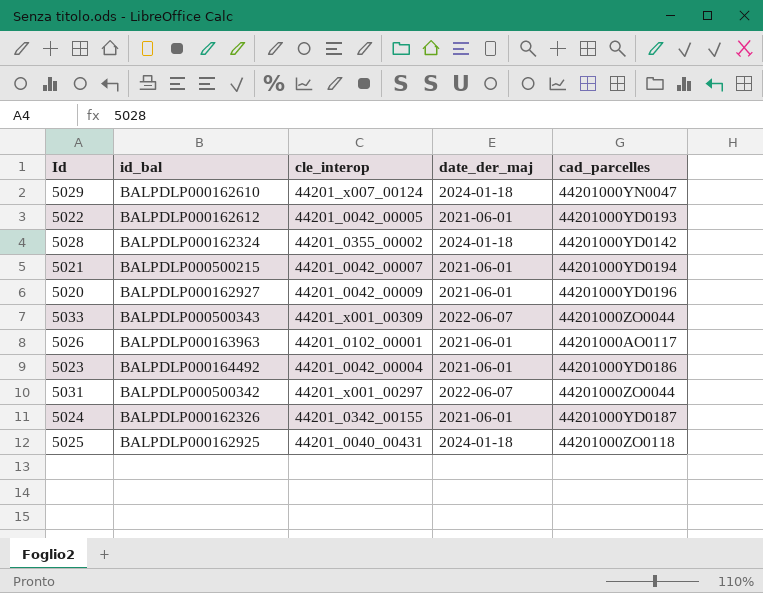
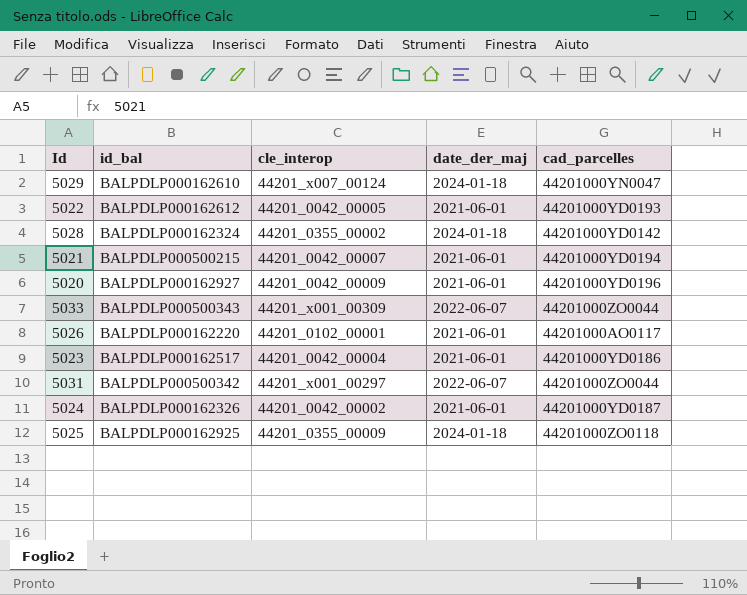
5026 | id_bal: BALPDLP000163963 -> BALPDLP000162220
5023 | id_bal: BALPDLP000164492 -> BALPDLP000162517
5024 | cle_interop: 44201_0342_00155 -> 44201_0042_00002
5025 | cle_interop: 44201_0040_00431 -> 44201_0355_00009

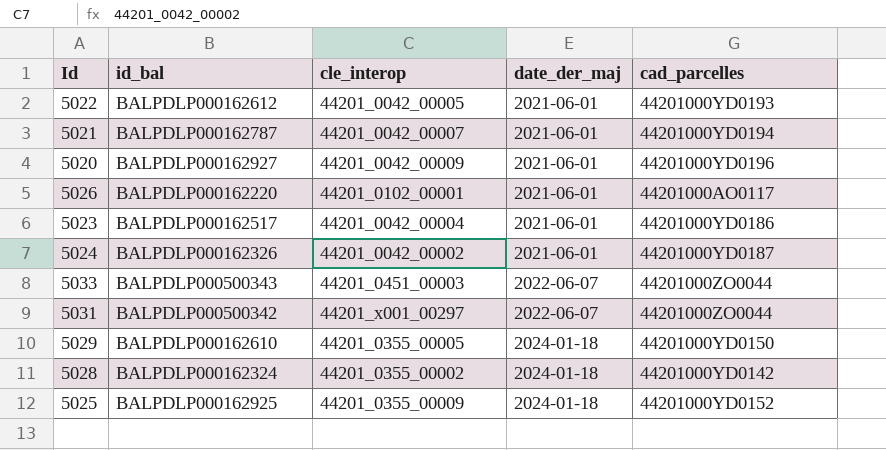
row order: none -> date_der_maj ascending
5021 | id_bal: BALPDLP000500215 -> BALPDLP000162787
5033 | cle_interop: 44201_x001_00309 -> 44201_0451_00003
5029 | cle_interop: 44201_x007_00124 -> 44201_0355_00005
5029 | cad_parcelles: 44201000YN0047 -> 44201000YD0150
5025 | cad_parcelles: 44201000ZO0118 -> 44201000YD0152

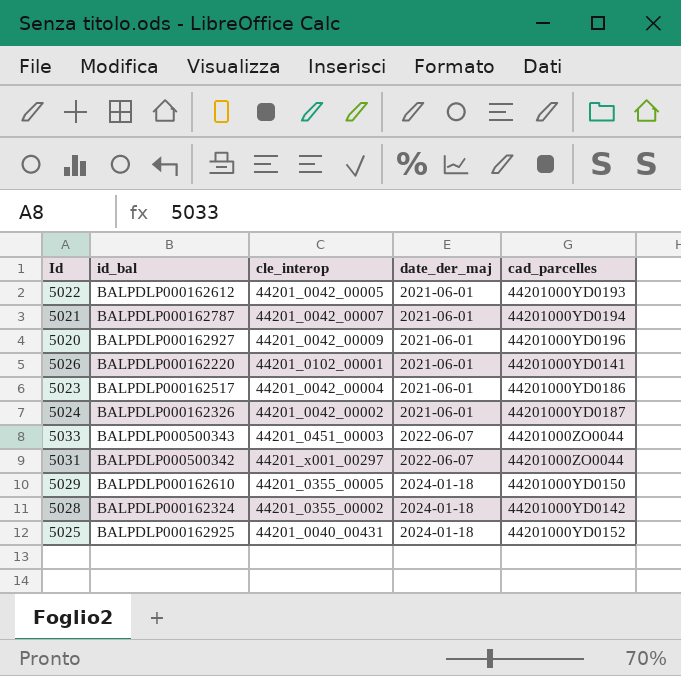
5026 | cad_parcelles: 44201000AO0117 -> 44201000YD0141
5025 | cle_interop: 44201_0355_00009 -> 44201_0040_00431

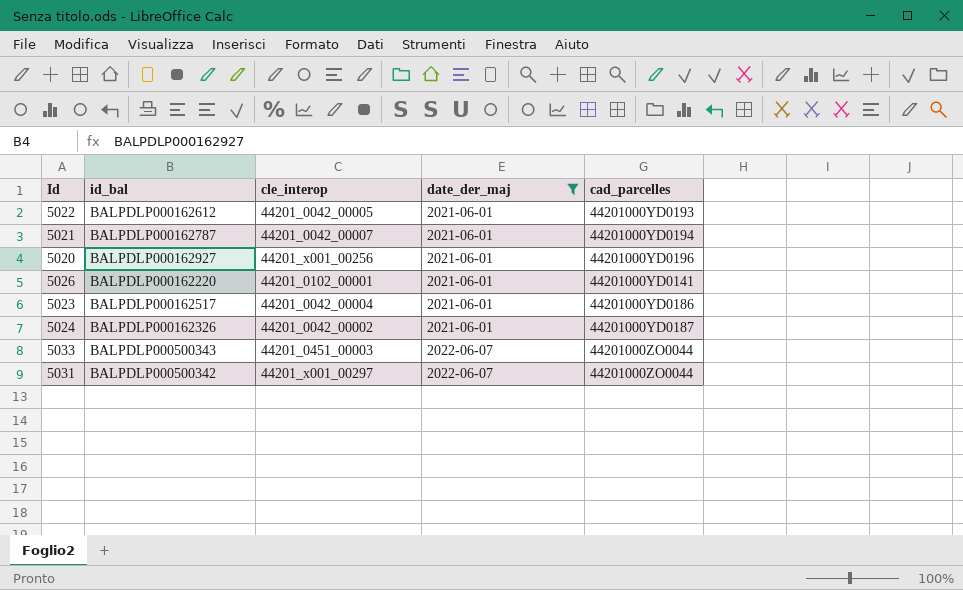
filter: none -> date_der_maj != 2024-01-18
5020 | cle_interop: 44201_0042_00009 -> 44201_x001_00256

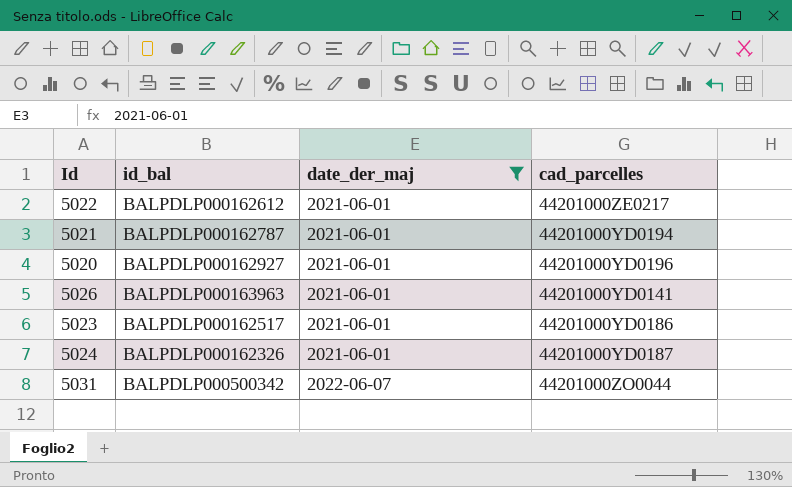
column cle_interop | position: 3 -> none
row 5033: BALPDLP000500343 | 44201_0451_00003 | 2022-06-07 | 44201000ZO0044 -> none
5022 | cad_parcelles: 44201000YD0193 -> 44201000ZE0217
5026 | id_bal: BALPDLP000162220 -> BALPDLP000163963

